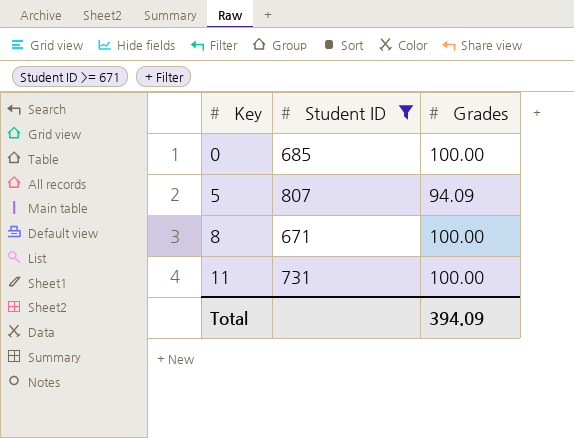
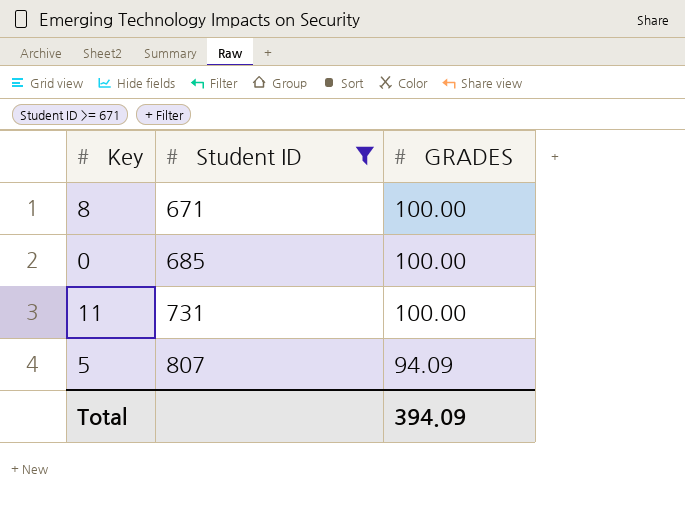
row order: Key ascending -> Student ID ascending
column name: Grades -> GRADES

